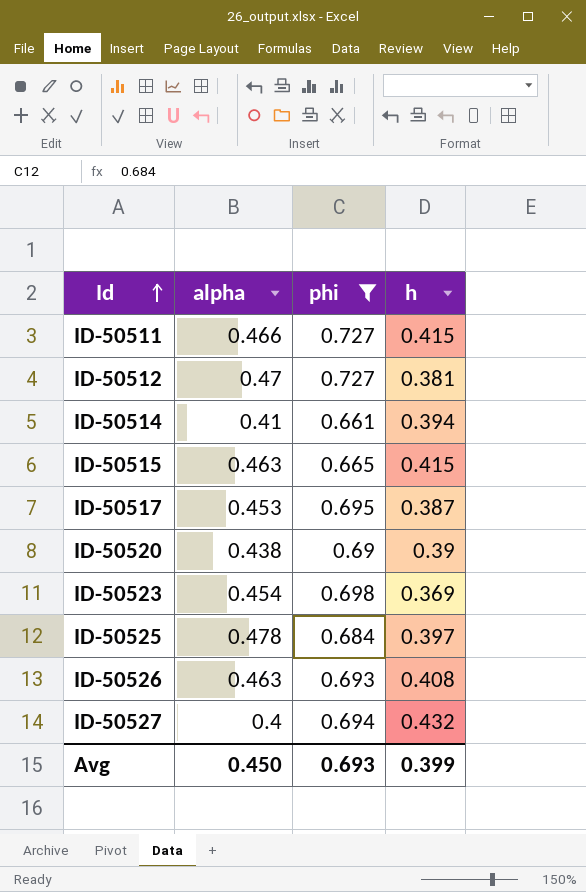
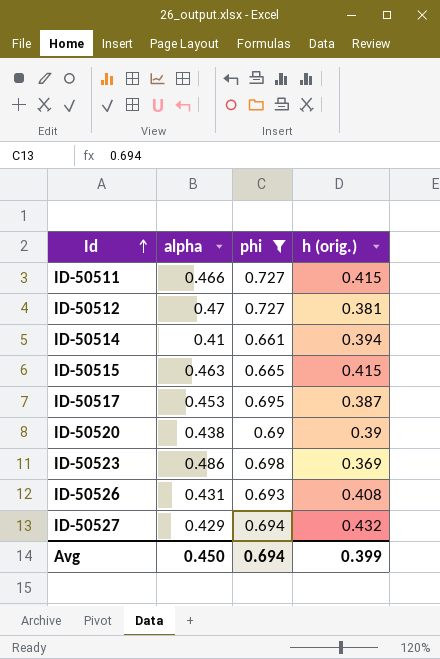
column name: h -> h (orig.)
row ID-50525: 0.478 | 0.684 | 0.397 -> none
ID-50523 | alpha: 0.454 -> 0.486
ID-50526 | alpha: 0.463 -> 0.431
ID-50527 | alpha: 0.4 -> 0.429
Avg | phi: 0.693 -> 0.694

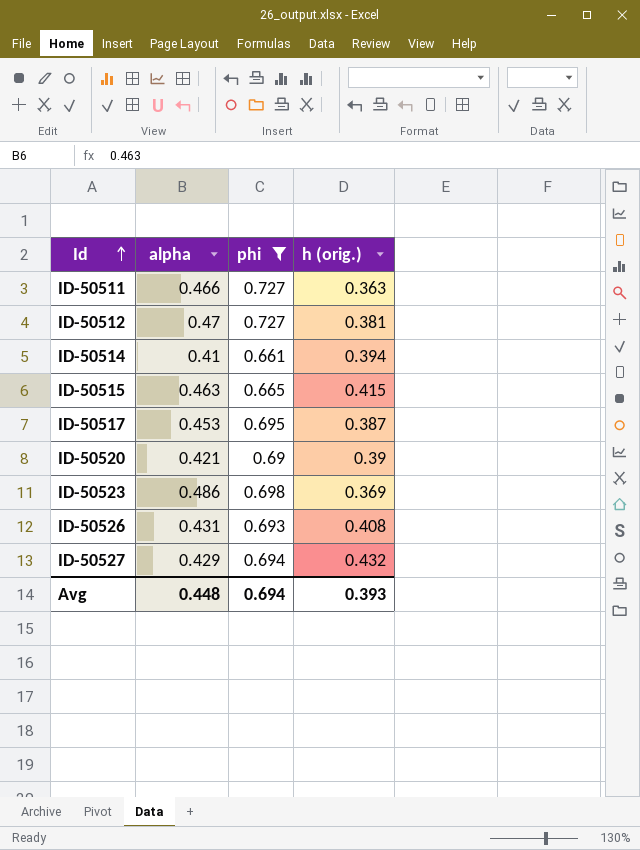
ID-50511 | h (orig.): 0.415 -> 0.363
ID-50520 | alpha: 0.438 -> 0.421
Avg | alpha: 0.450 -> 0.448
Avg | h (orig.): 0.399 -> 0.393

